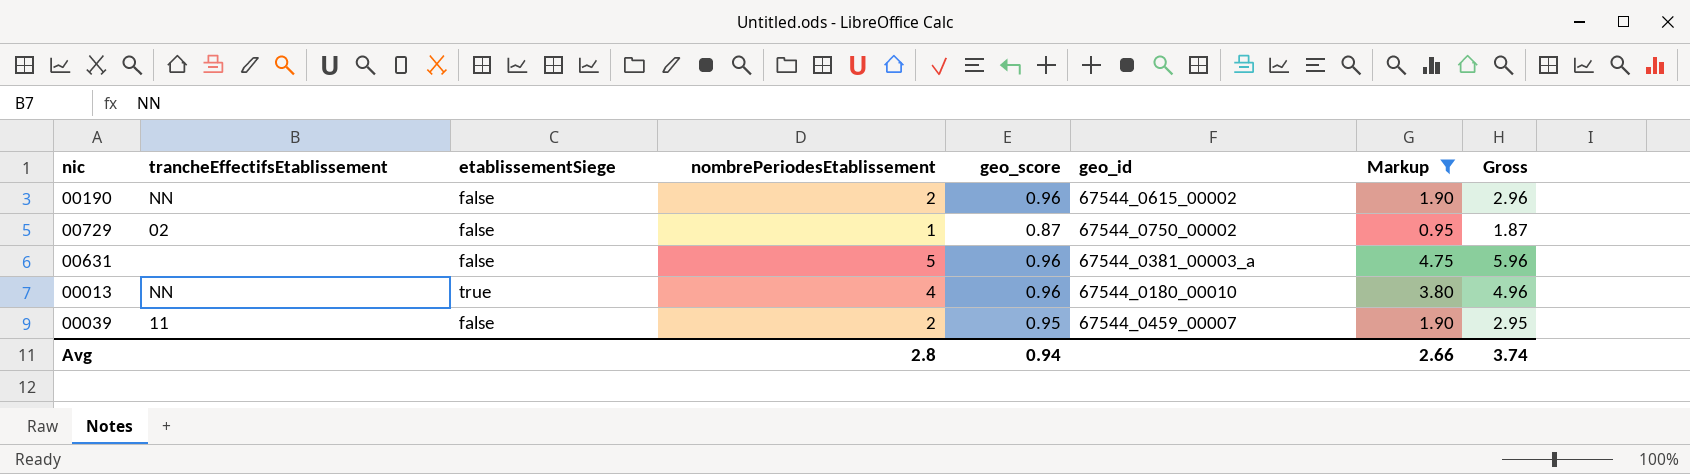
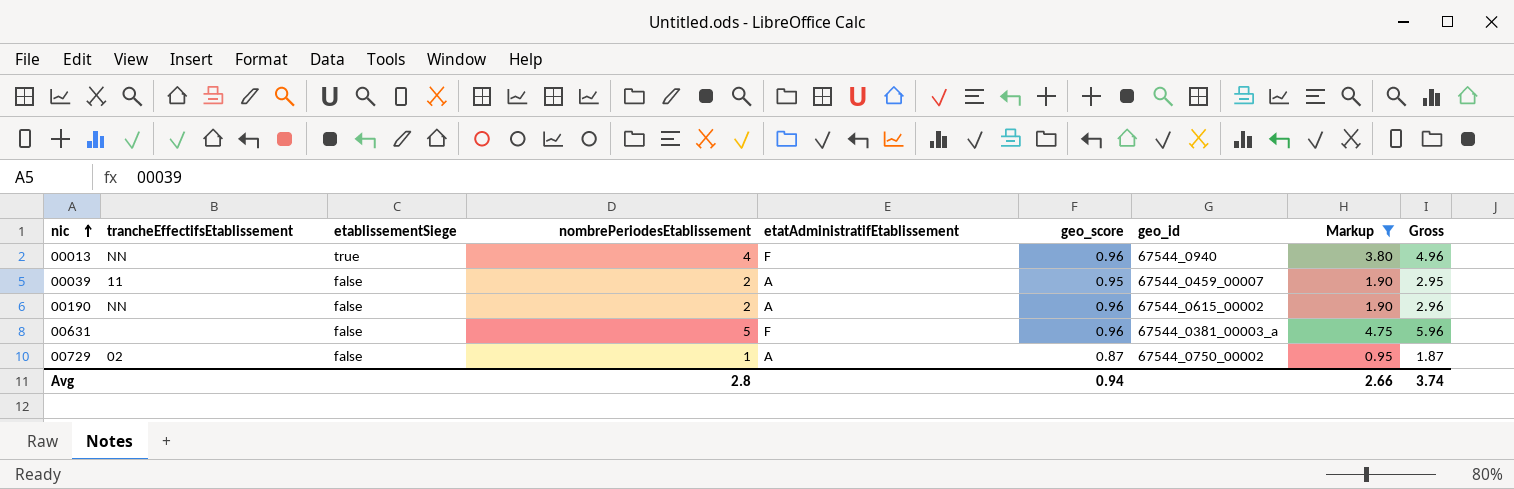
row order: none -> nic ascending
column etatAdministratifEtablissement | position: none -> 5
00013 | geo_id: 67544_0180_00010 -> 67544_0940

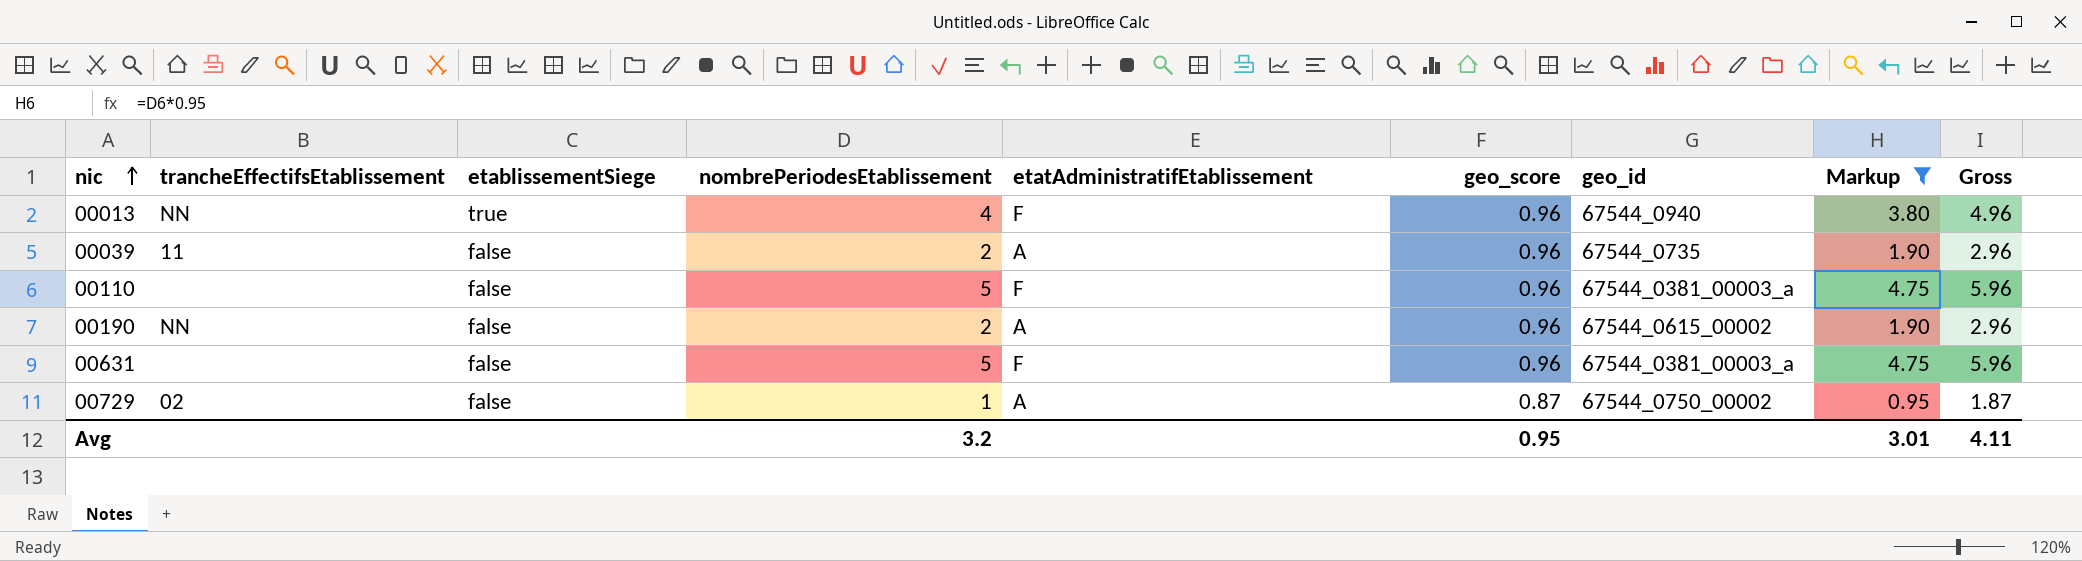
00039 | geo_score: 0.95 -> 0.96
00039 | geo_id: 67544_0459_00007 -> 67544_0735
00039 | Gross: 2.95 -> 2.96
row 00110: none -> none | false | 5 | F | 0.96 | 67544_0381_00003_a | 4.75 | 5.96
Avg | nombrePeriodesEtablissement: 2.8 -> 3.2
Avg | geo_score: 0.94 -> 0.95
Avg | Markup: 2.66 -> 3.01
Avg | Gross: 3.74 -> 4.11

